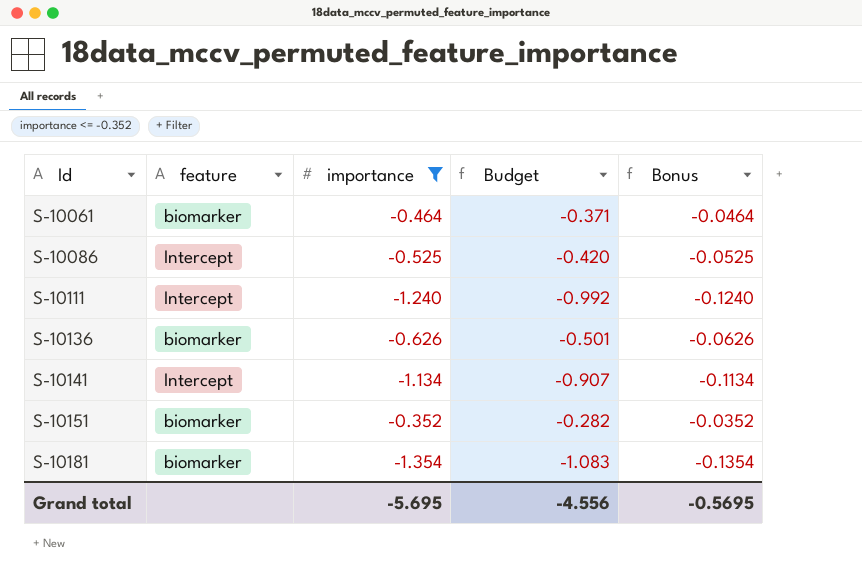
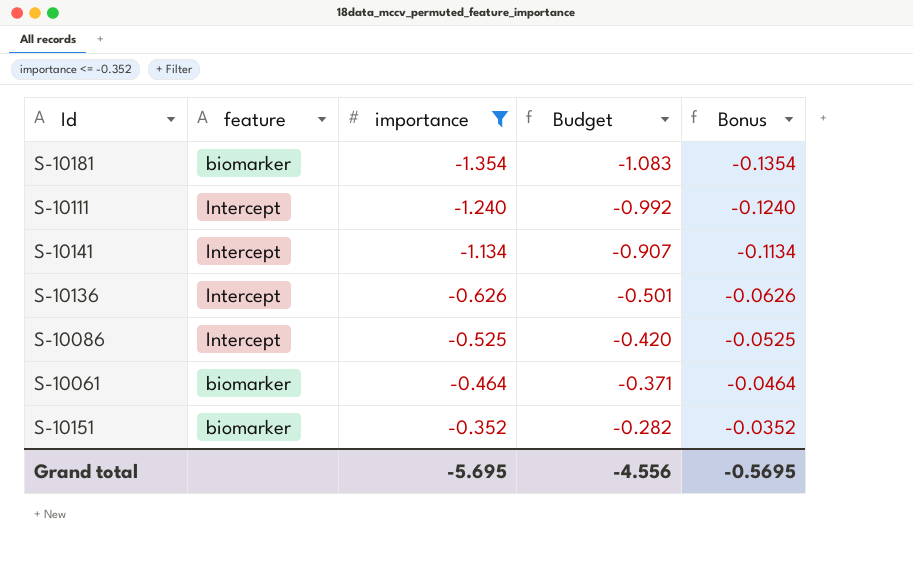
row order: Id ascending -> importance ascending
S-10136 | feature: biomarker -> Intercept

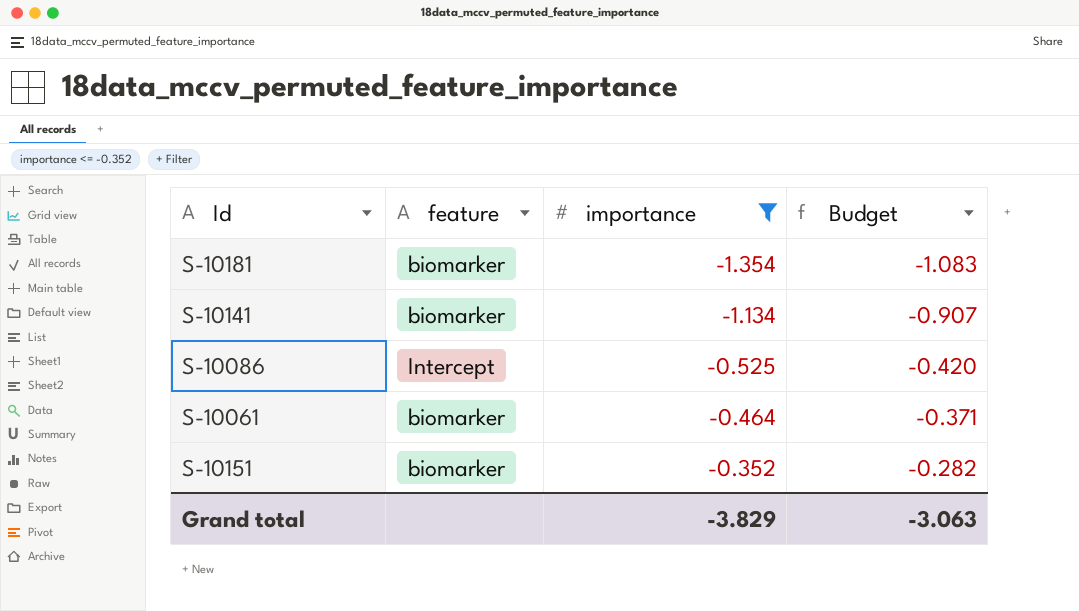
column Bonus | formula: [importance] * 0.1 -> none
row S-10111: Intercept | -1.240 | -0.992 | -0.1240 -> none
row S-10136: Intercept | -0.626 | -0.501 | -0.0626 -> none
S-10141 | feature: Intercept -> biomarker
Grand total | importance: -5.695 -> -3.829
Grand total | Budget: -4.556 -> -3.063

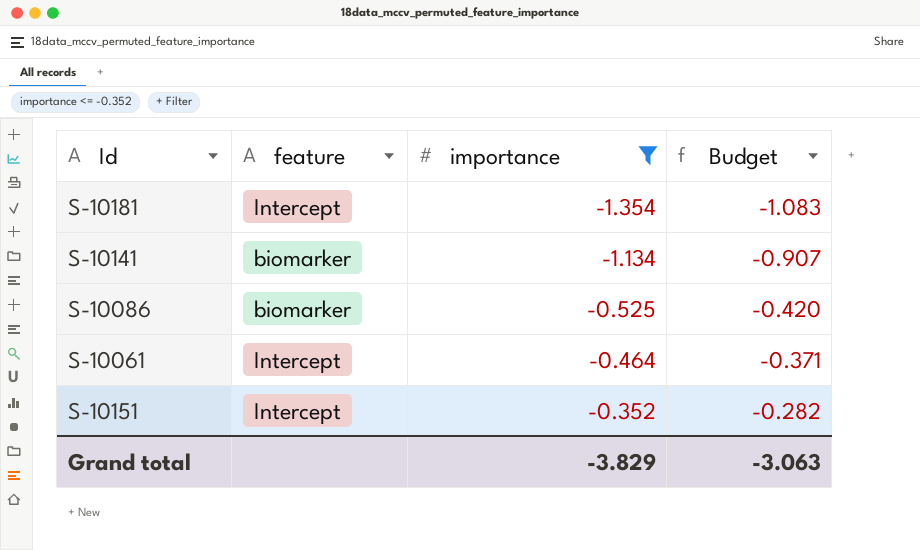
S-10181 | feature: biomarker -> Intercept
S-10086 | feature: Intercept -> biomarker
S-10061 | feature: biomarker -> Intercept
S-10151 | feature: biomarker -> Intercept

